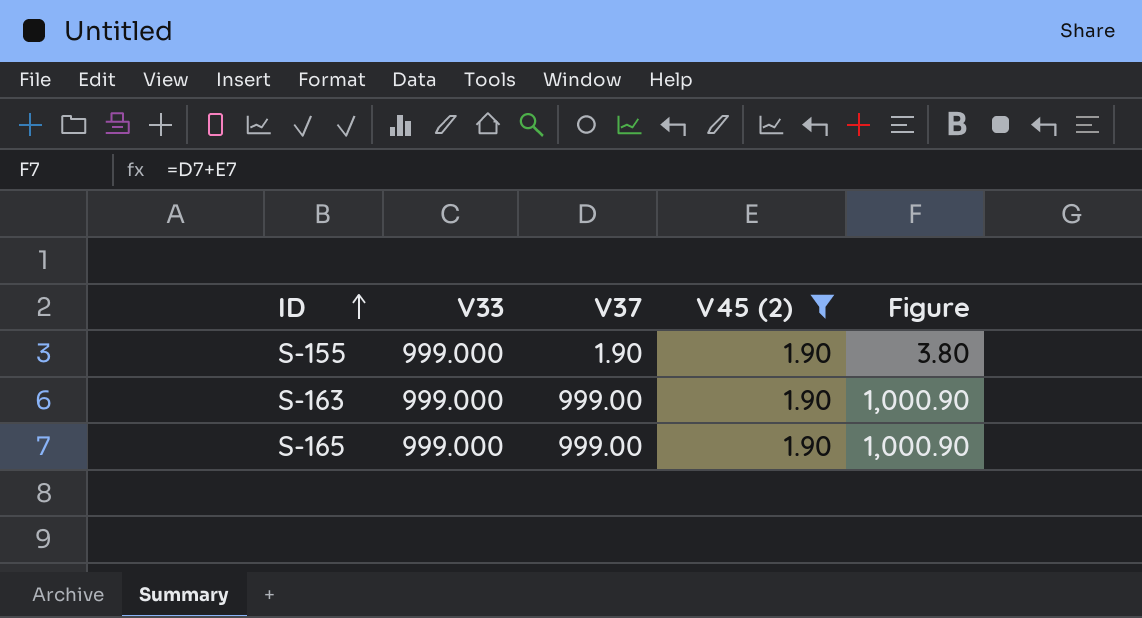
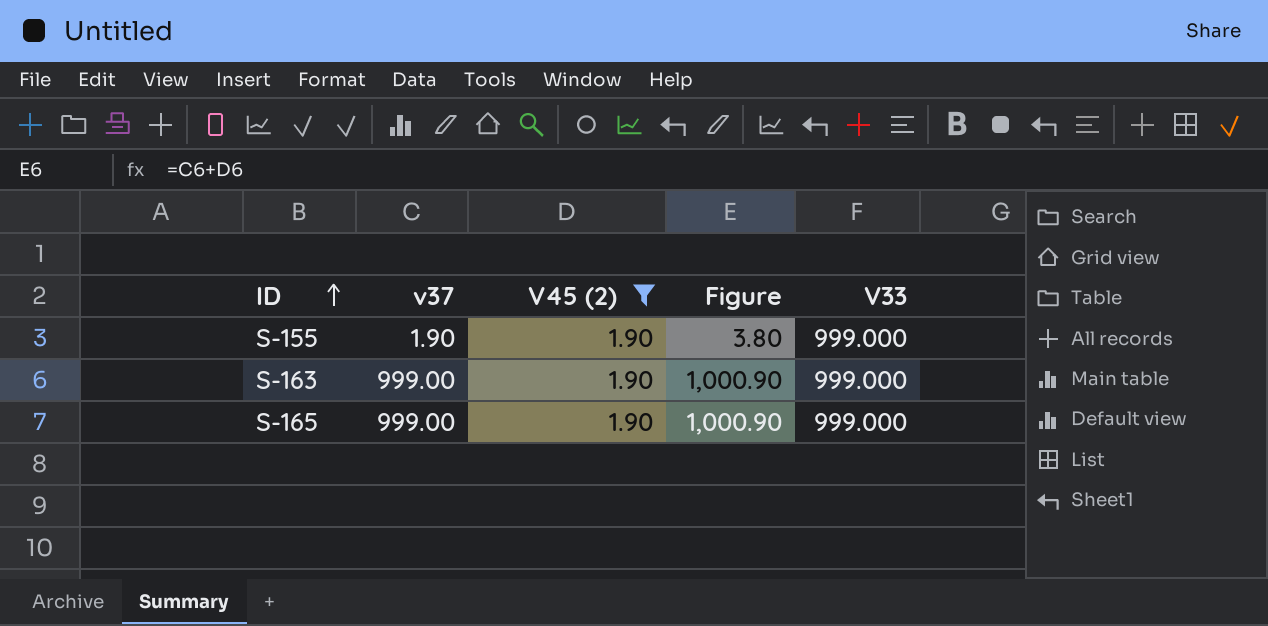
column name: V37 -> v37
column V33 | position: 2 -> 5

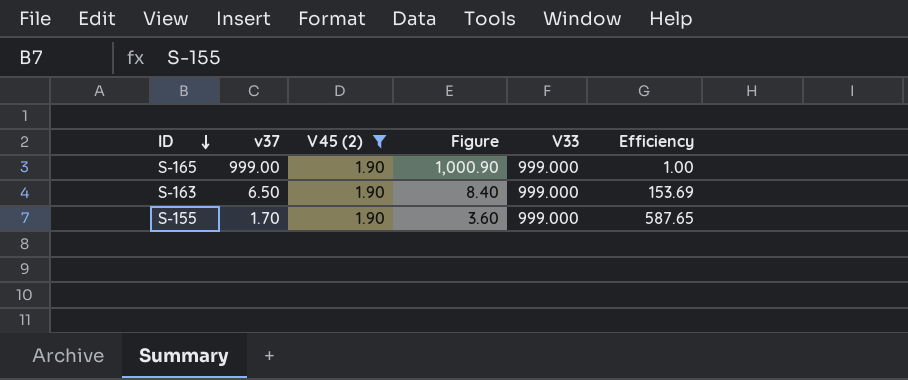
row order: ID ascending -> ID descending
column Efficiency | formula: none -> [V33] / [v37]
S-163 | v37: 999.00 -> 6.50
S-163 | Figure: 1,000.90 -> 8.40
S-155 | v37: 1.90 -> 1.70
S-155 | Figure: 3.80 -> 3.60

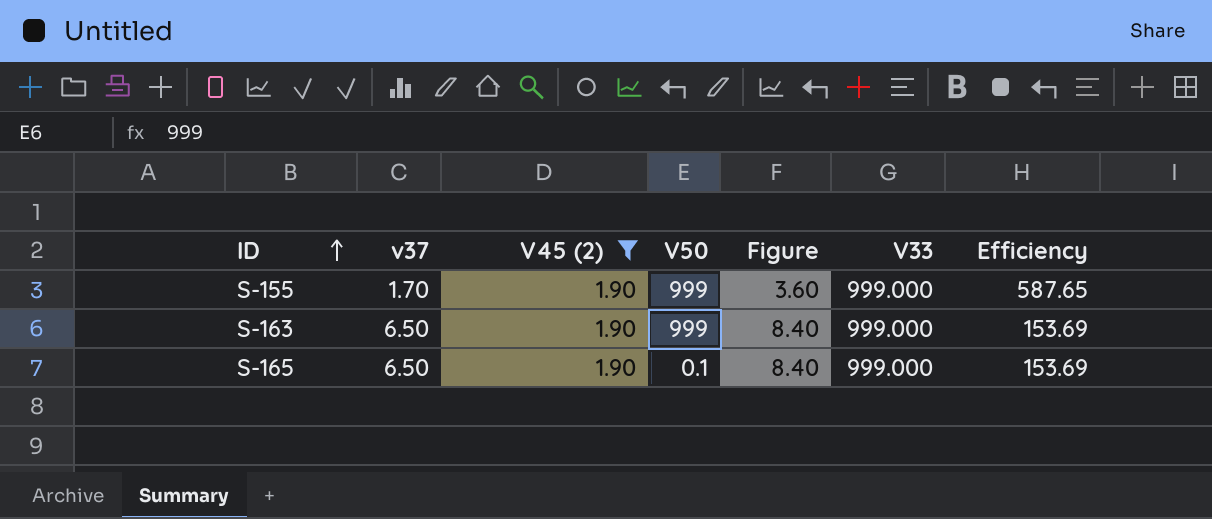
row order: ID descending -> ID ascending
column V50 | position: none -> 4
S-165 | v37: 999.00 -> 6.50
S-165 | Figure: 1,000.90 -> 8.40
S-165 | Efficiency: 1.00 -> 153.69

